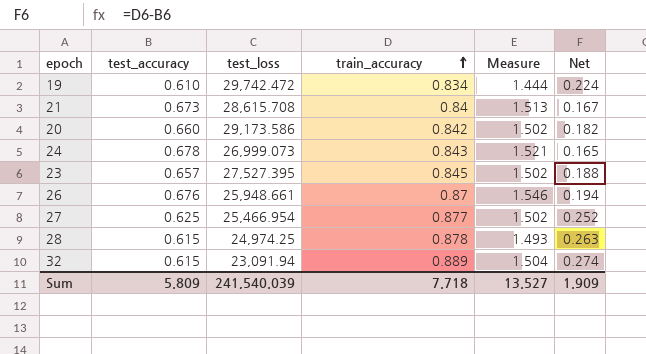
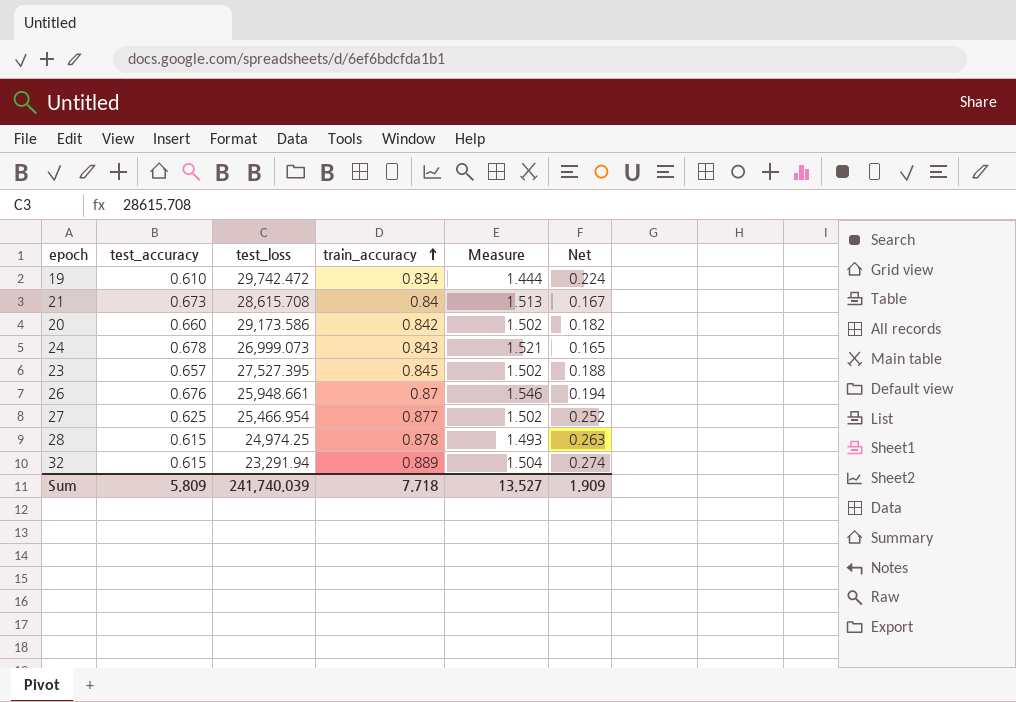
32 | test_loss: 23,091.94 -> 23,291.94
Sum | test_loss: 241,540.039 -> 241,740.039

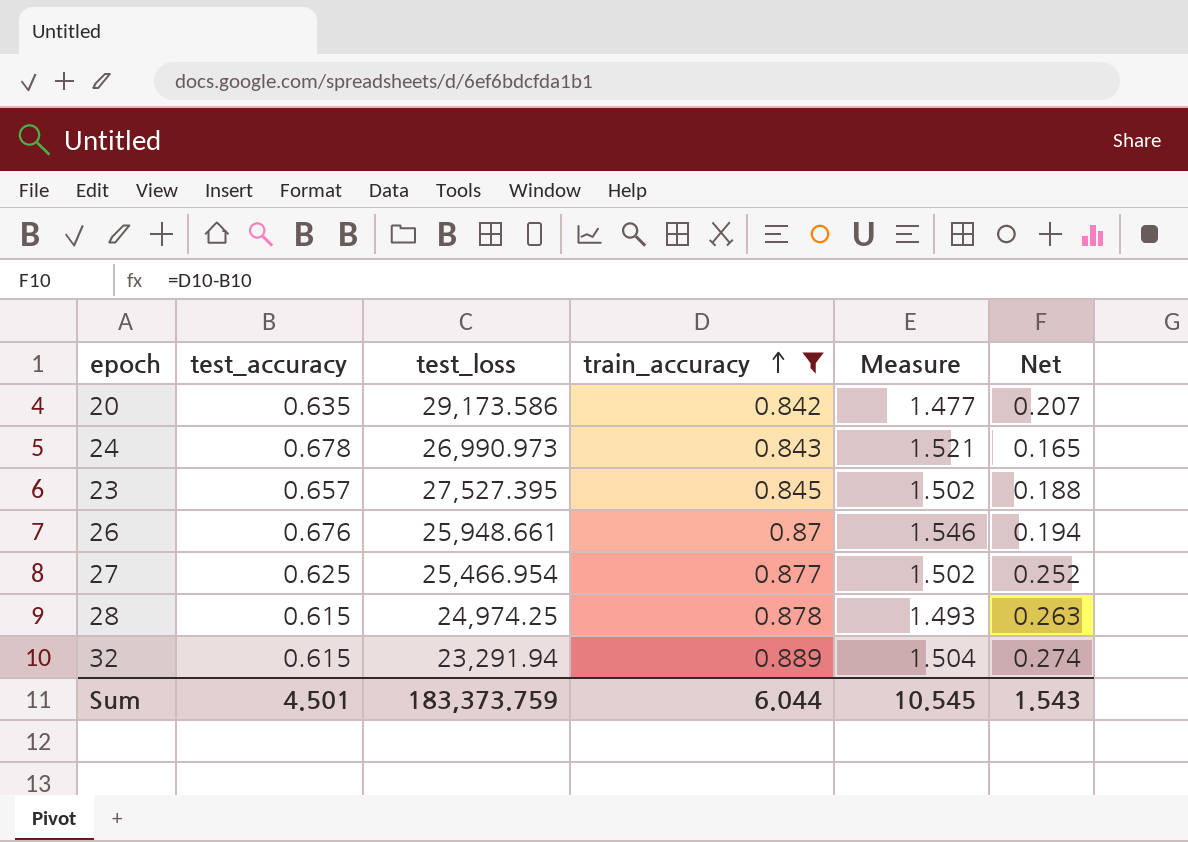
filter: none -> train_accuracy >= 0.842
20 | test_accuracy: 0.660 -> 0.635
20 | Measure: 1.502 -> 1.477
20 | Net: 0.182 -> 0.207
24 | test_loss: 26,999.073 -> 26,990.973
Sum | test_accuracy: 5.809 -> 4.501
Sum | test_loss: 241,740.039 -> 183,373.759
Sum | train_accuracy: 7.718 -> 6.044
Sum | Measure: 13.527 -> 10.545
Sum | Net: 1.909 -> 1.543

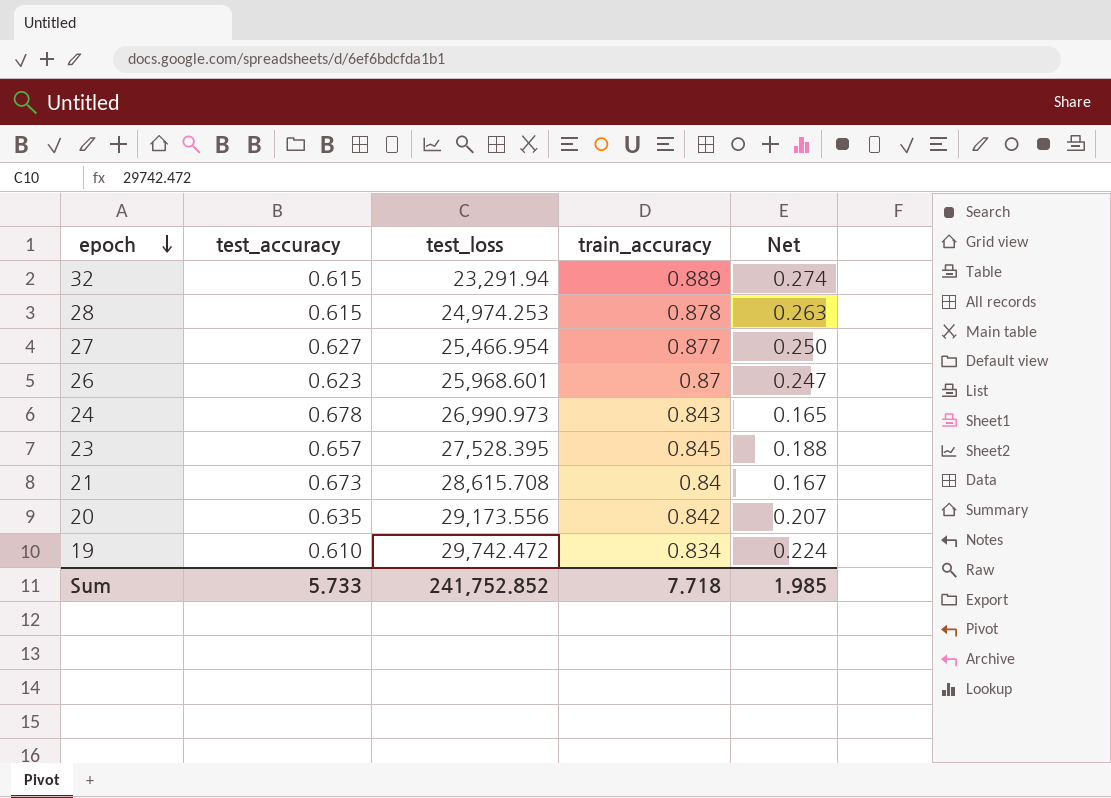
filter: train_accuracy >= 0.842 -> none
row order: train_accuracy ascending -> epoch descending
column Measure | formula: [test_accuracy] + [train_accuracy] -> none
28 | test_loss: 24,974.25 -> 24,974.253
27 | test_accuracy: 0.625 -> 0.627
27 | Net: 0.252 -> 0.250
26 | test_accuracy: 0.676 -> 0.623
26 | test_loss: 25,948.661 -> 25,968.601
26 | Net: 0.194 -> 0.247
23 | test_loss: 27,527.395 -> 27,528.395
20 | test_loss: 29,173.586 -> 29,173.556
Sum | test_accuracy: 4.501 -> 5.733
Sum | test_loss: 183,373.759 -> 241,752.852
Sum | train_accuracy: 6.044 -> 7.718
Sum | Net: 1.543 -> 1.985

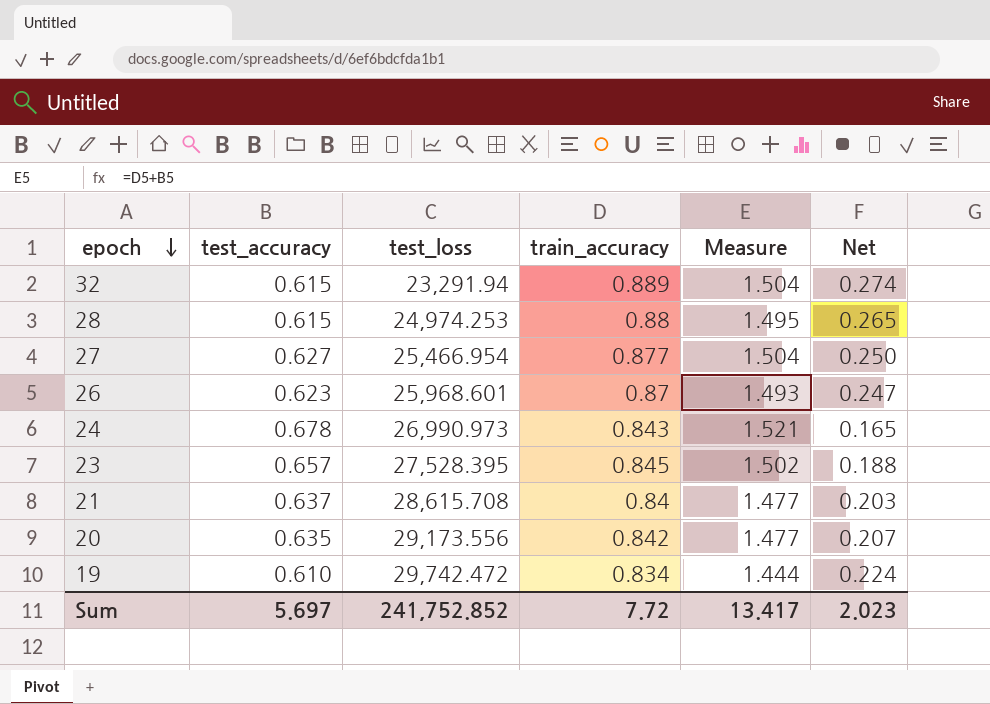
column Measure | formula: none -> [test_accuracy] + [train_accuracy]
28 | train_accuracy: 0.878 -> 0.88
28 | Net: 0.263 -> 0.265
21 | test_accuracy: 0.673 -> 0.637
21 | Net: 0.167 -> 0.203
Sum | test_accuracy: 5.733 -> 5.697
Sum | train_accuracy: 7.718 -> 7.72
Sum | Net: 1.985 -> 2.023

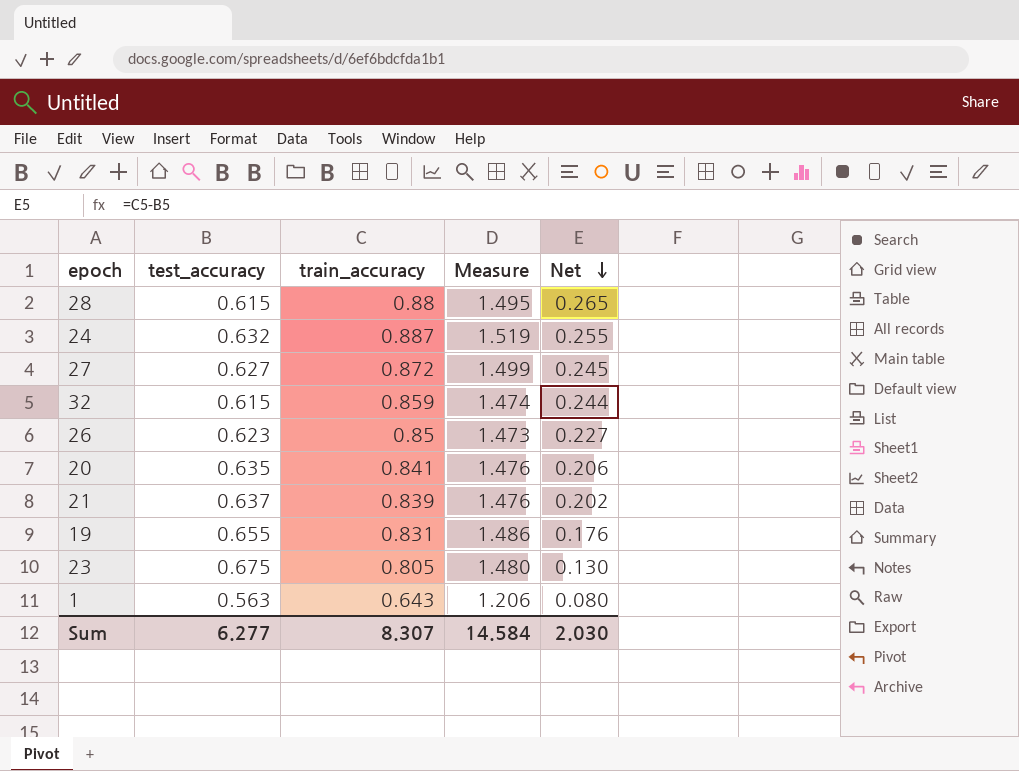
row order: epoch descending -> Net descending
column test_loss | position: 3 -> none
24 | test_accuracy: 0.678 -> 0.632
24 | train_accuracy: 0.843 -> 0.887
24 | Measure: 1.521 -> 1.519
24 | Net: 0.165 -> 0.255
27 | train_accuracy: 0.877 -> 0.872
27 | Measure: 1.504 -> 1.499
27 | Net: 0.250 -> 0.245
32 | train_accuracy: 0.889 -> 0.859
32 | Measure: 1.504 -> 1.474
32 | Net: 0.274 -> 0.244
26 | train_accuracy: 0.87 -> 0.85
26 | Measure: 1.493 -> 1.473
26 | Net: 0.247 -> 0.227
20 | train_accuracy: 0.842 -> 0.841
20 | Measure: 1.477 -> 1.476
20 | Net: 0.207 -> 0.206
21 | train_accuracy: 0.84 -> 0.839
21 | Measure: 1.477 -> 1.476
21 | Net: 0.203 -> 0.202
19 | test_accuracy: 0.610 -> 0.655
19 | train_accuracy: 0.834 -> 0.831
19 | Measure: 1.444 -> 1.486
19 | Net: 0.224 -> 0.176
23 | test_accuracy: 0.657 -> 0.675
23 | train_accuracy: 0.845 -> 0.805
23 | Measure: 1.502 -> 1.480
23 | Net: 0.188 -> 0.130
row 1: none -> 0.563 | 0.643 | 1.206 | 0.080
Sum | test_accuracy: 5.697 -> 6.277
Sum | train_accuracy: 7.72 -> 8.307
Sum | Measure: 13.417 -> 14.584
Sum | Net: 2.023 -> 2.030

